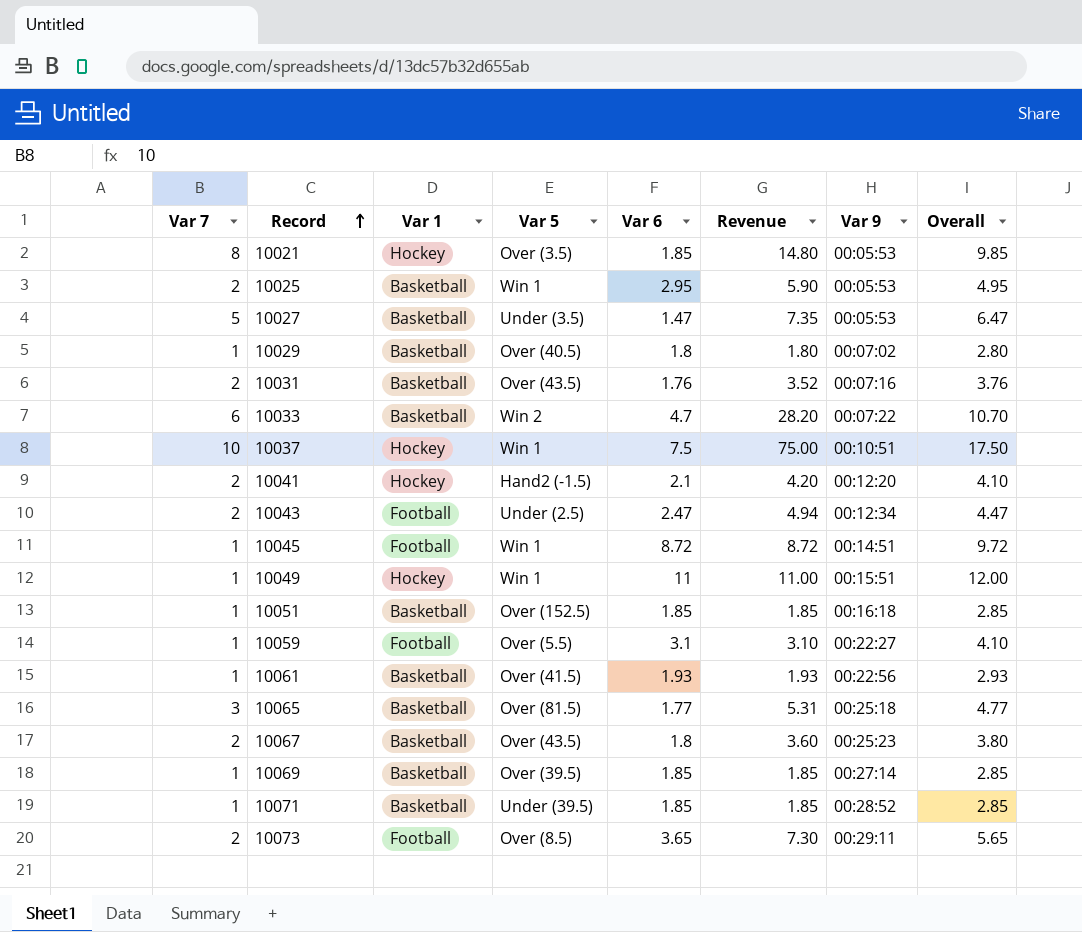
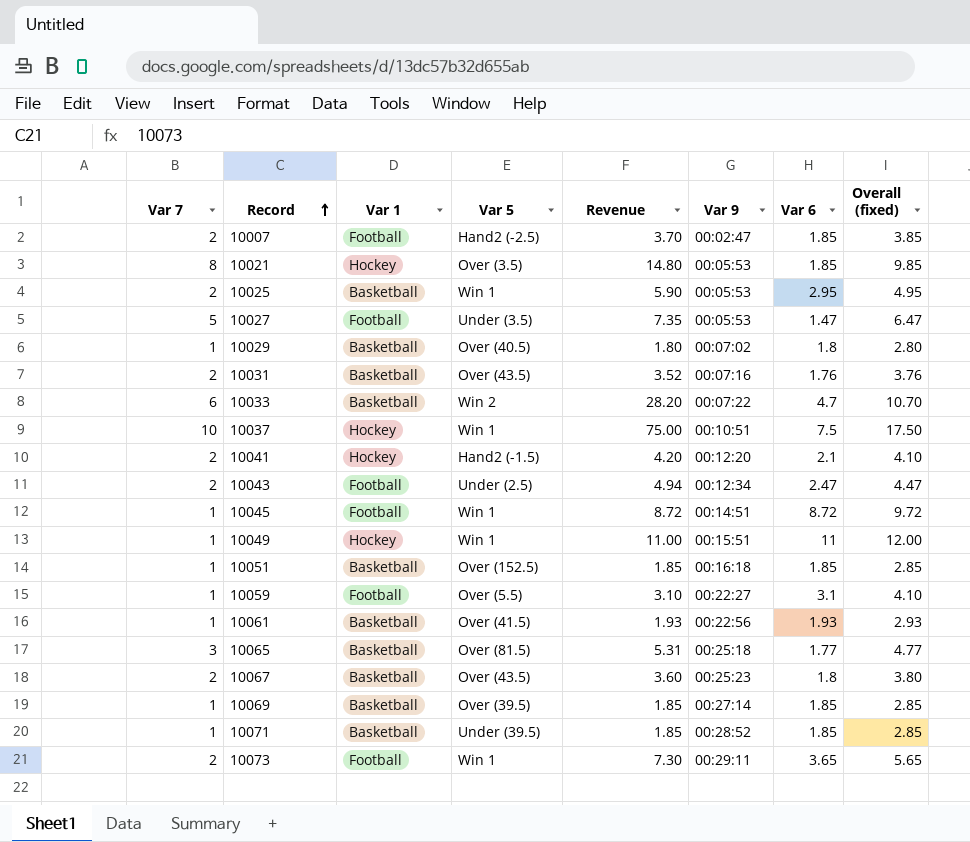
column Var 6 | position: 5 -> 7
column name: Overall -> Overall (fixed)
row 10007: none -> 2 | Football | Hand2 (-2.5) | 3.70 | 00:02:47 | 1.85 | 3.85
10027 | Var 1: Basketball -> Football
10073 | Var 5: Over (8.5) -> Win 1

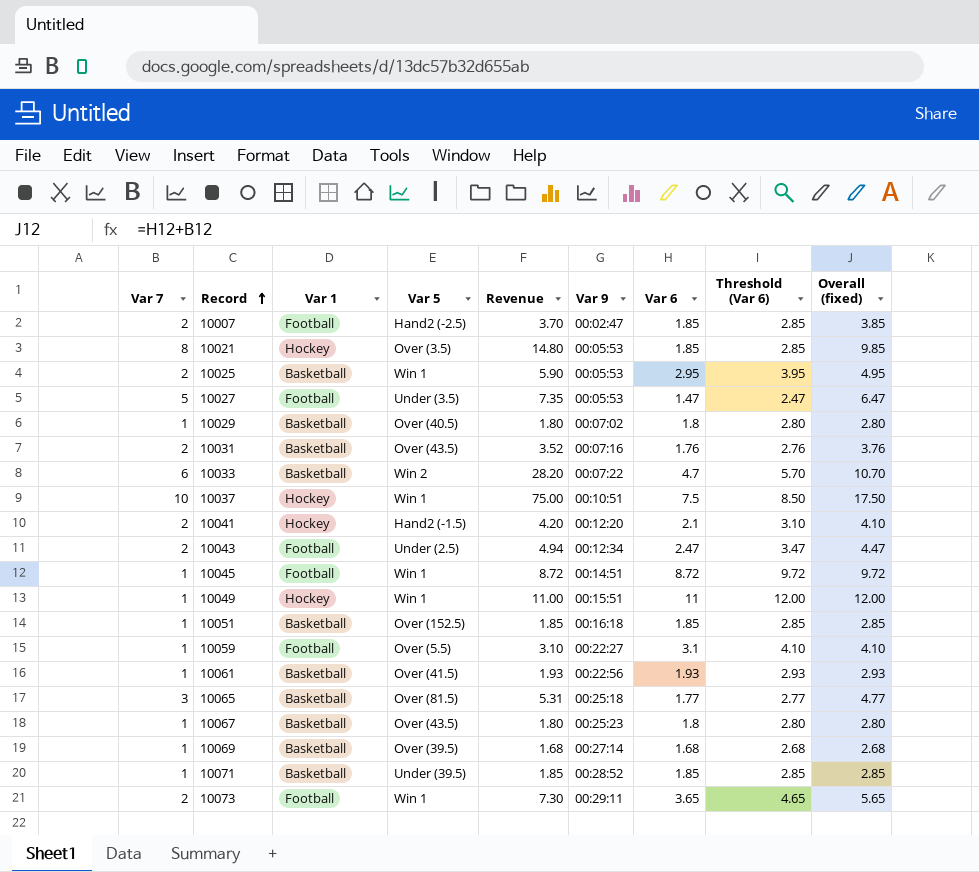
column Threshold (Var 6) | formula: none -> [Var 6] + 1
10067 | Var 7: 2 -> 1
10067 | Revenue: 3.60 -> 1.80
10067 | Overall (fixed): 3.80 -> 2.80
10069 | Revenue: 1.85 -> 1.68
10069 | Var 6: 1.85 -> 1.68
10069 | Overall (fixed): 2.85 -> 2.68

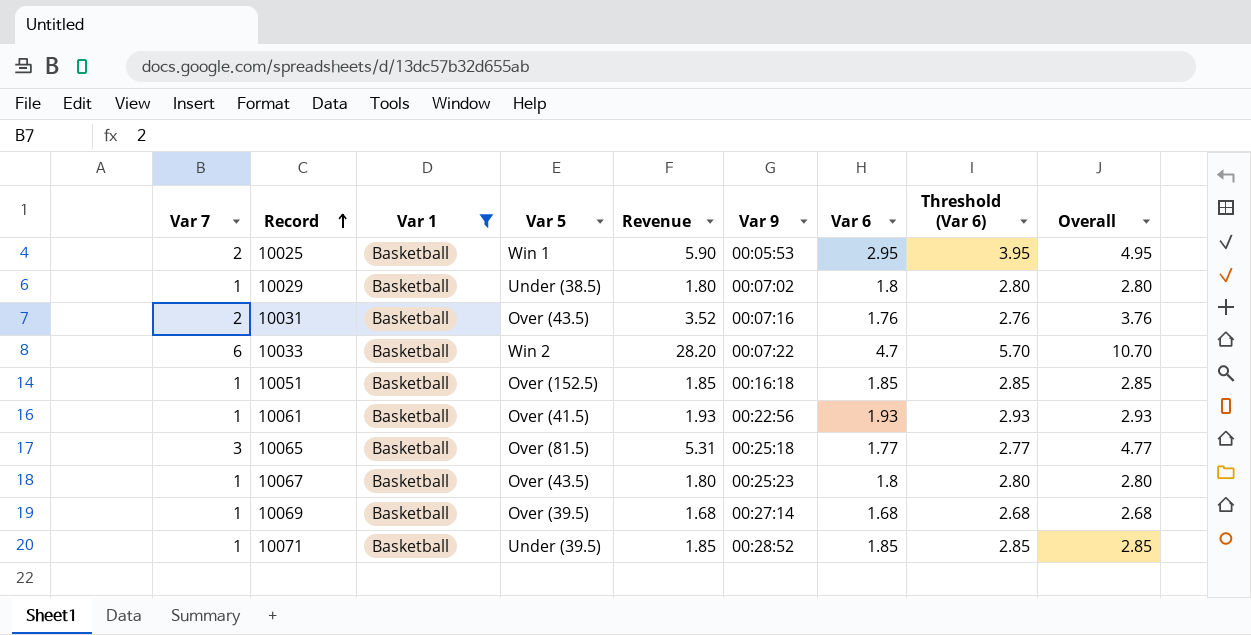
filter: none -> Var 1 = Basketball
column name: Overall (fixed) -> Overall
10029 | Var 5: Over (40.5) -> Under (38.5)

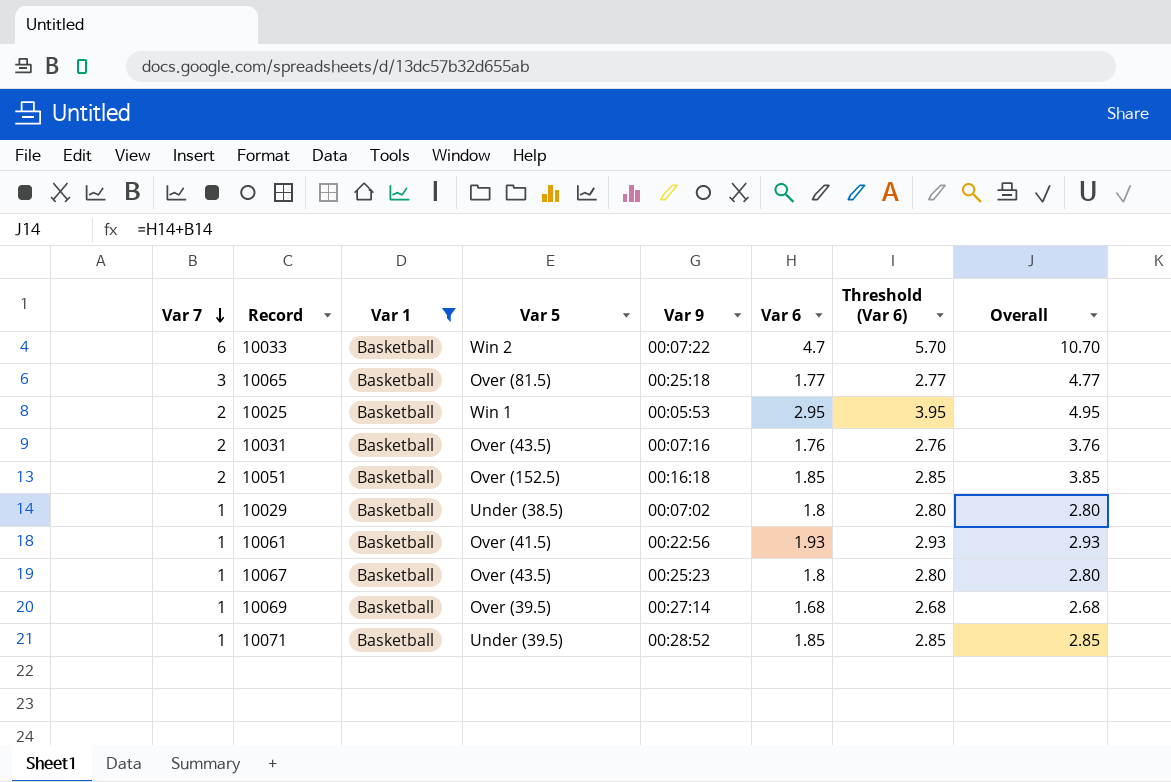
row order: Record ascending -> Var 7 descending
column Revenue | formula: [Var 7] * [Var 6] -> none
10051 | Var 7: 1 -> 2
10051 | Overall: 2.85 -> 3.85

